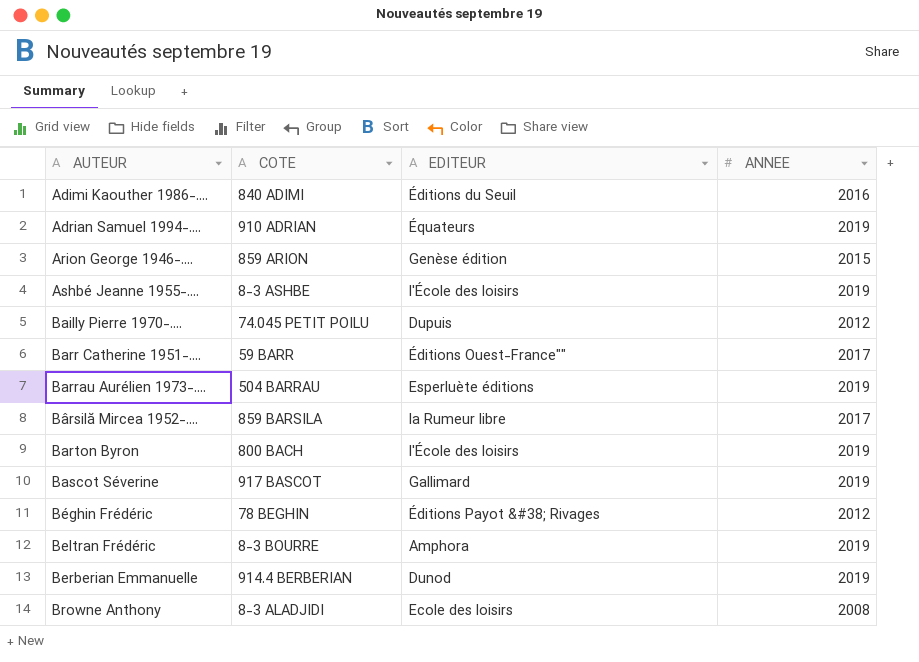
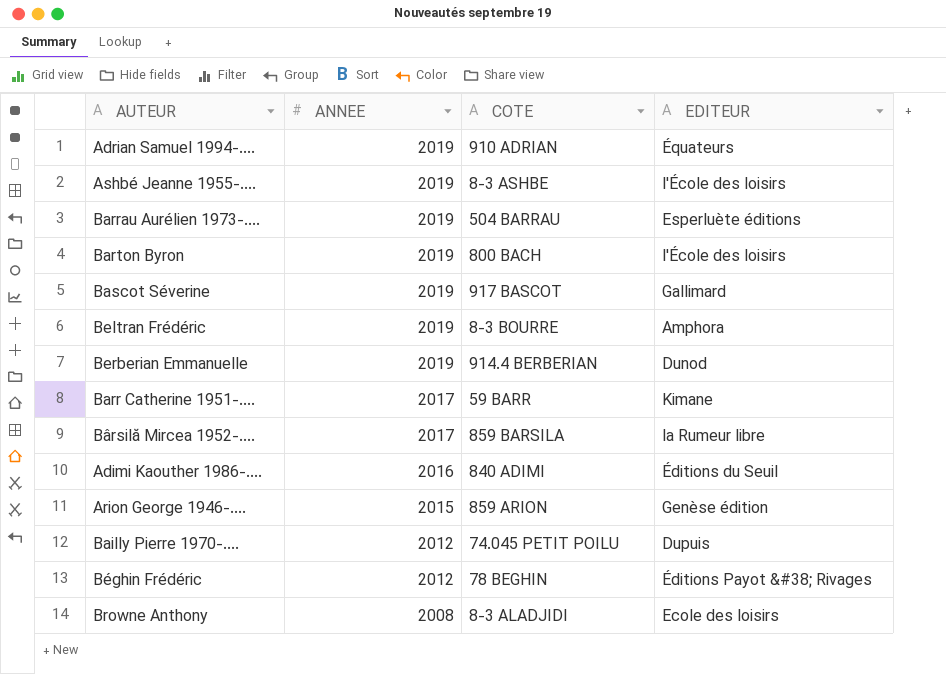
row order: AUTEUR ascending -> ANNEE descending
column ANNEE | position: 4 -> 2
Barr Catherine 1951-.... | EDITEUR: Éditions Ouest-France"" -> Kimane

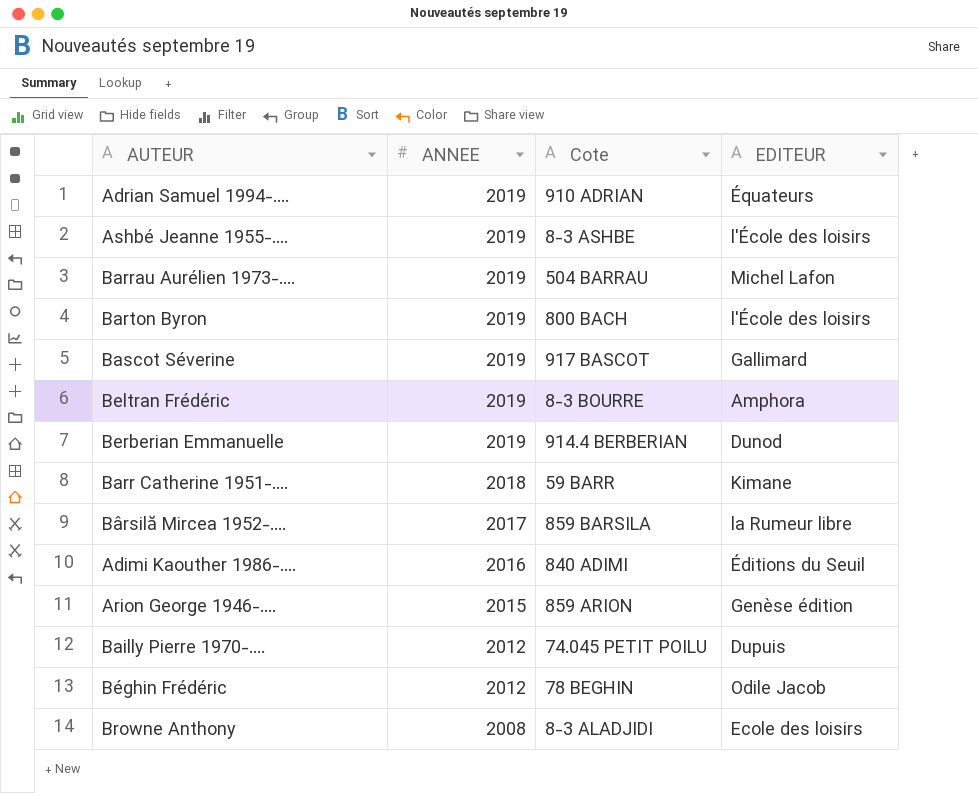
column name: COTE -> Cote
Barrau Aurélien 1973-.... | EDITEUR: Esperluète éditions -> Michel Lafon
Barr Catherine 1951-.... | ANNEE: 2017 -> 2018
Béghin Frédéric | EDITEUR: Éditions Payot &#38; Rivages -> Odile Jacob

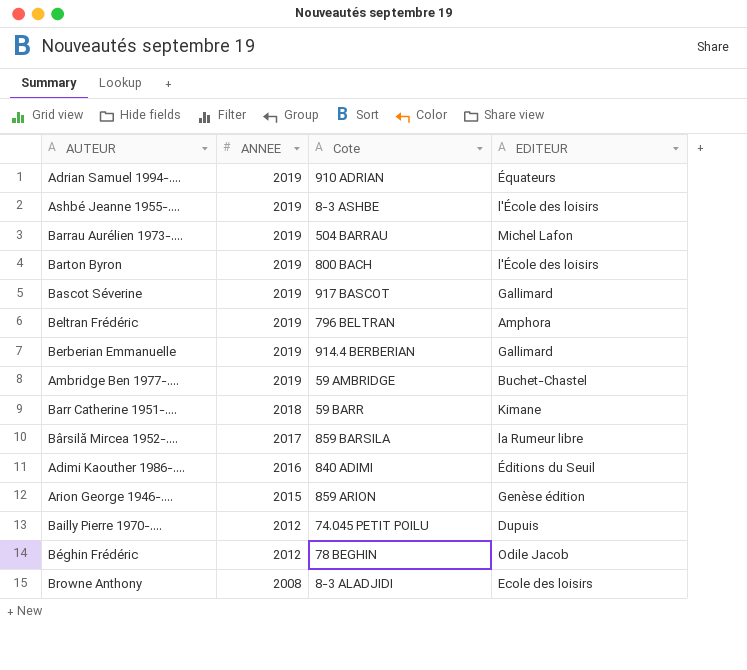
Beltran Frédéric | Cote: 8-3 BOURRE -> 796 BELTRAN
Berberian Emmanuelle | EDITEUR: Dunod -> Gallimard
row Ambridge Ben 1977-....: none -> 2019 | 59 AMBRIDGE | Buchet-Chastel

